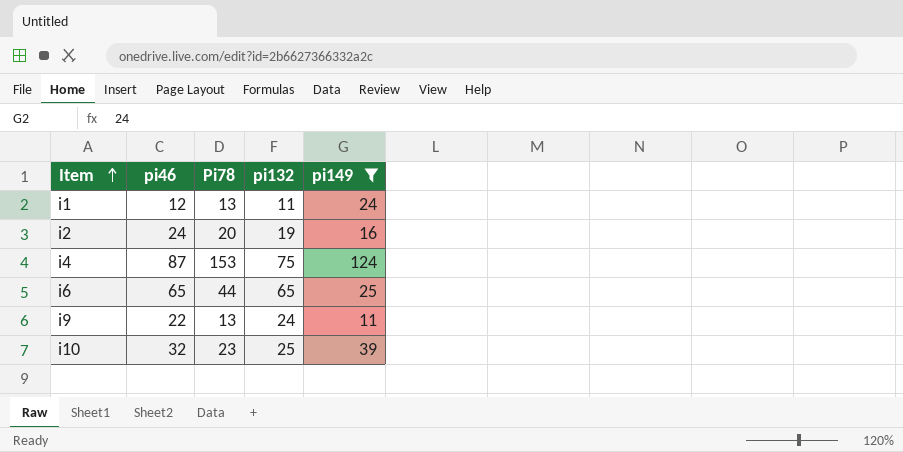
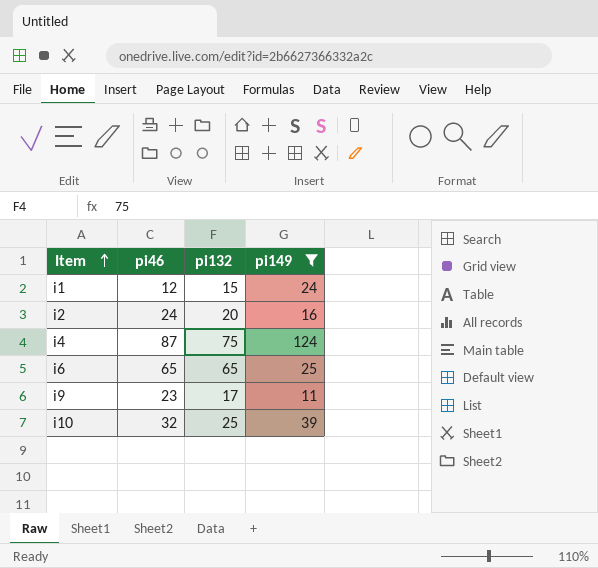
column Pi78 | position: 3 -> none
i1 | pi132: 11 -> 15
i2 | pi132: 19 -> 20
i9 | pi46: 22 -> 23
i9 | pi132: 24 -> 17

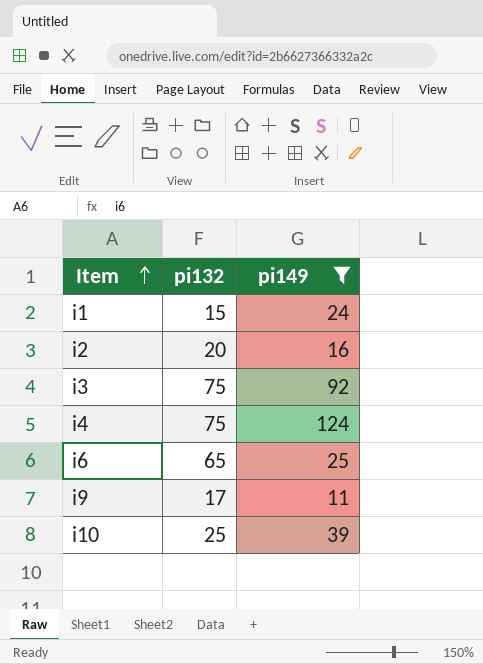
column pi46 | position: 2 -> none
row i3: none -> 75 | 92

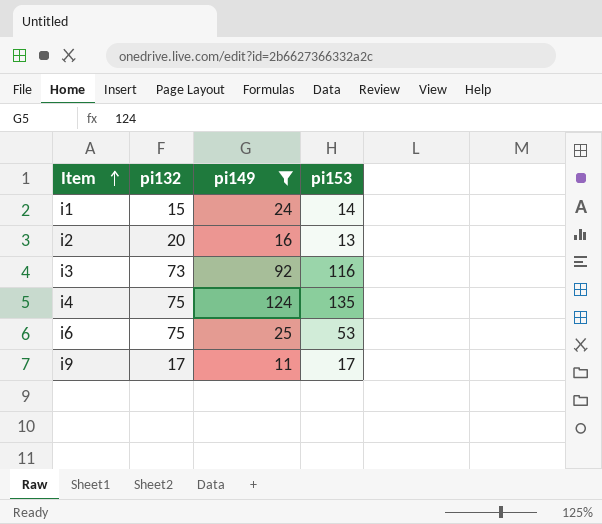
column pi153 | position: none -> 4
row i10: 25 | 39 -> none
i3 | pi132: 75 -> 73
i6 | pi132: 65 -> 75

